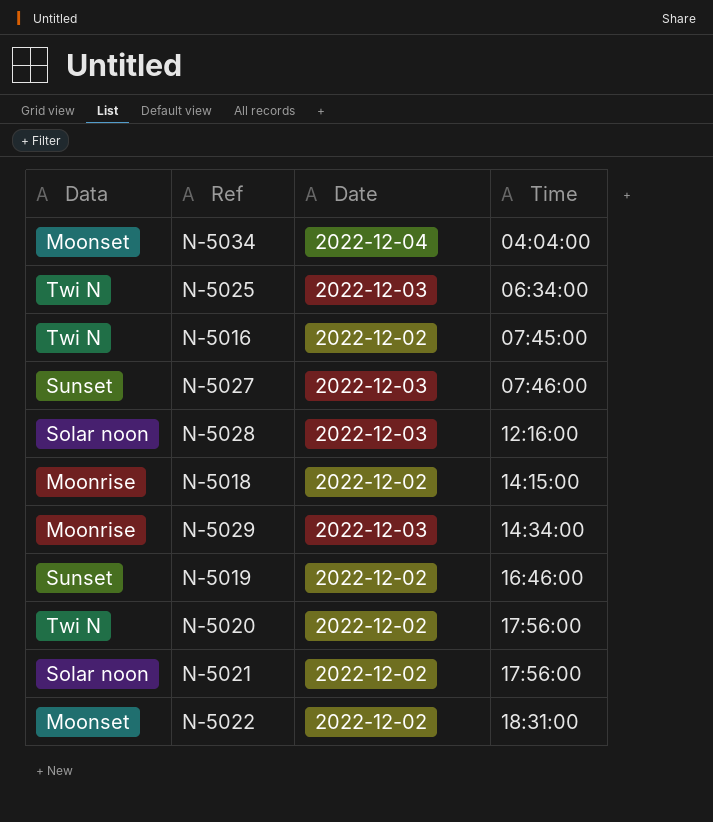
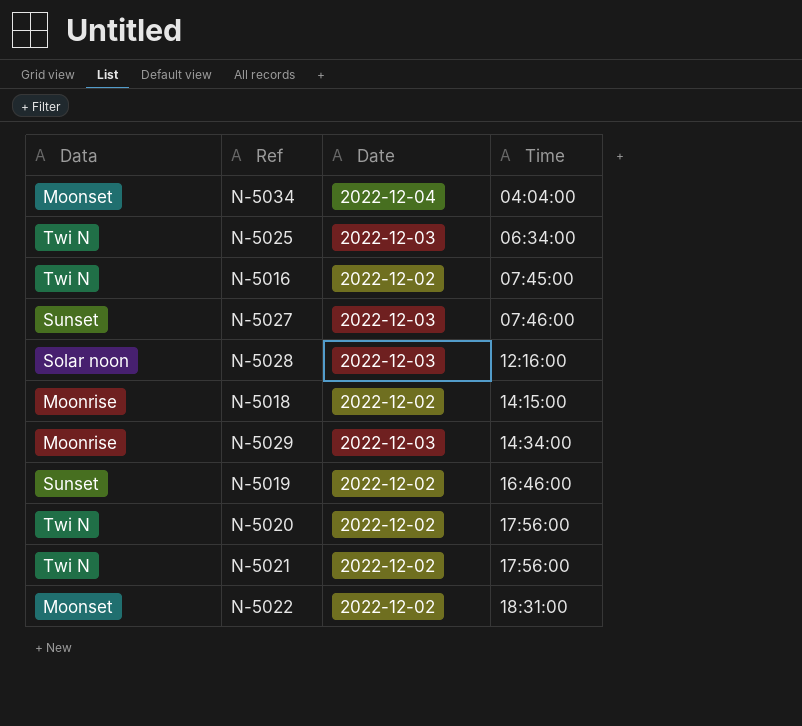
N-5021 | Data: Solar noon -> Twi N

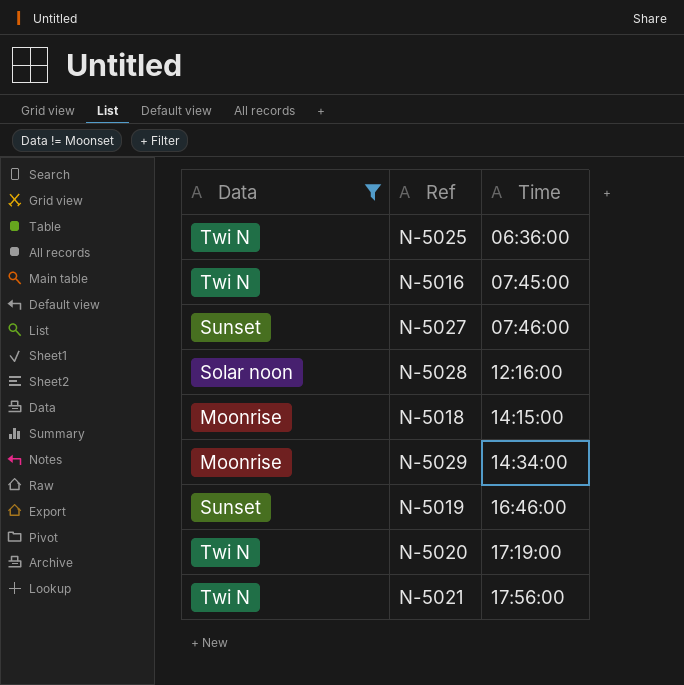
filter: none -> Data != Moonset
column Date | position: 3 -> none
N-5025 | Time: 06:34:00 -> 06:36:00
N-5020 | Time: 17:56:00 -> 17:19:00

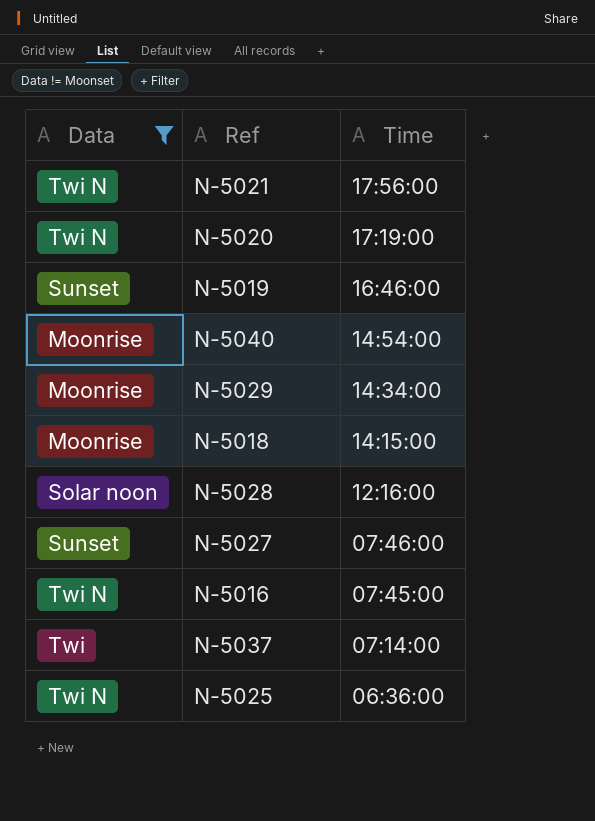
row order: Time ascending -> Time descending
row N-5040: none -> Moonrise | 14:54:00
row N-5037: none -> Twi | 07:14:00

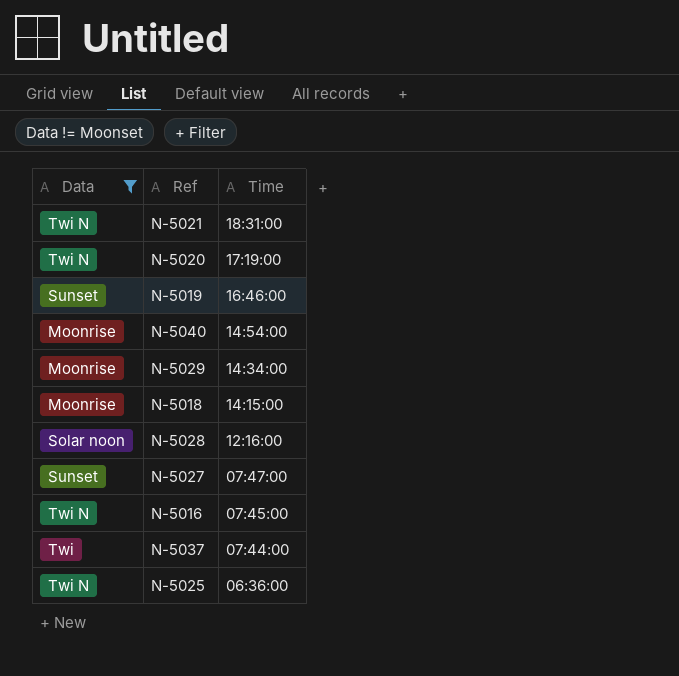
N-5021 | Time: 17:56:00 -> 18:31:00
N-5027 | Time: 07:46:00 -> 07:47:00
N-5037 | Time: 07:14:00 -> 07:44:00

